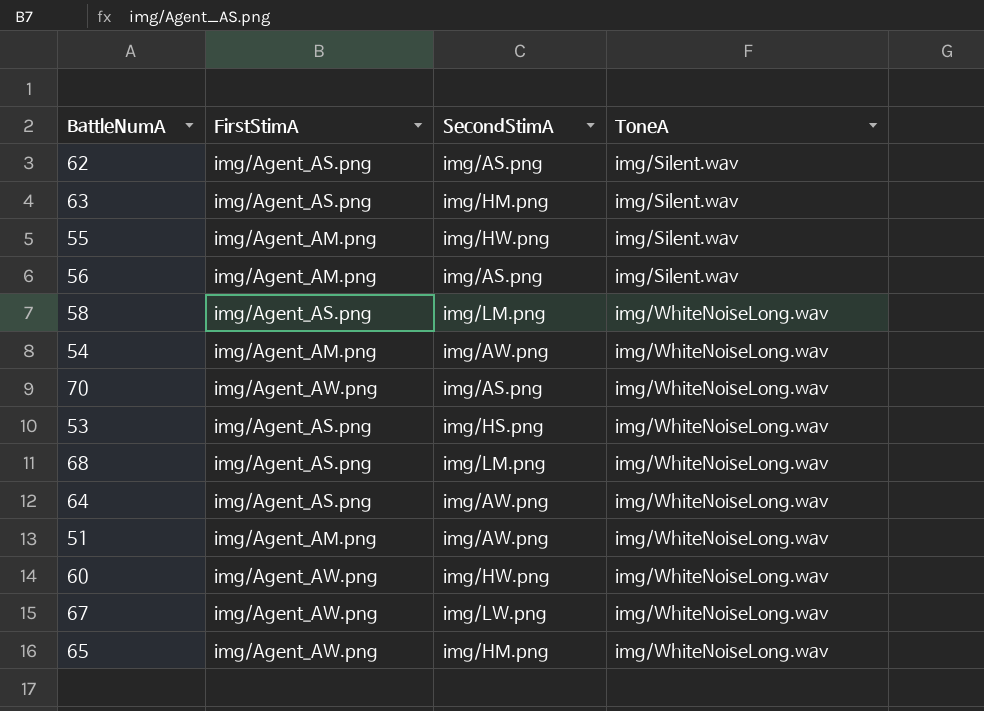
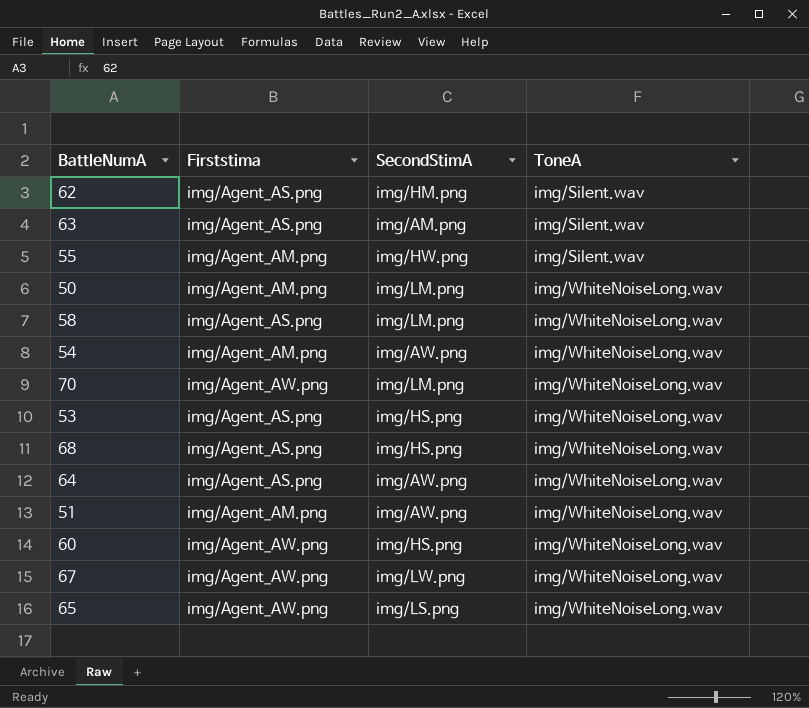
column name: FirstStimA -> Firststima
row 56: img/Agent_AM.png | img/AS.png | img/Silent.wav -> none
62 | SecondStimA: img/AS.png -> img/HM.png
63 | SecondStimA: img/HM.png -> img/AM.png
row 50: none -> img/Agent_AM.png | img/LM.png | img/WhiteNoiseLong.wav
70 | SecondStimA: img/AS.png -> img/LM.png
68 | SecondStimA: img/LM.png -> img/HS.png
60 | SecondStimA: img/HW.png -> img/HS.png
65 | SecondStimA: img/HM.png -> img/LS.png

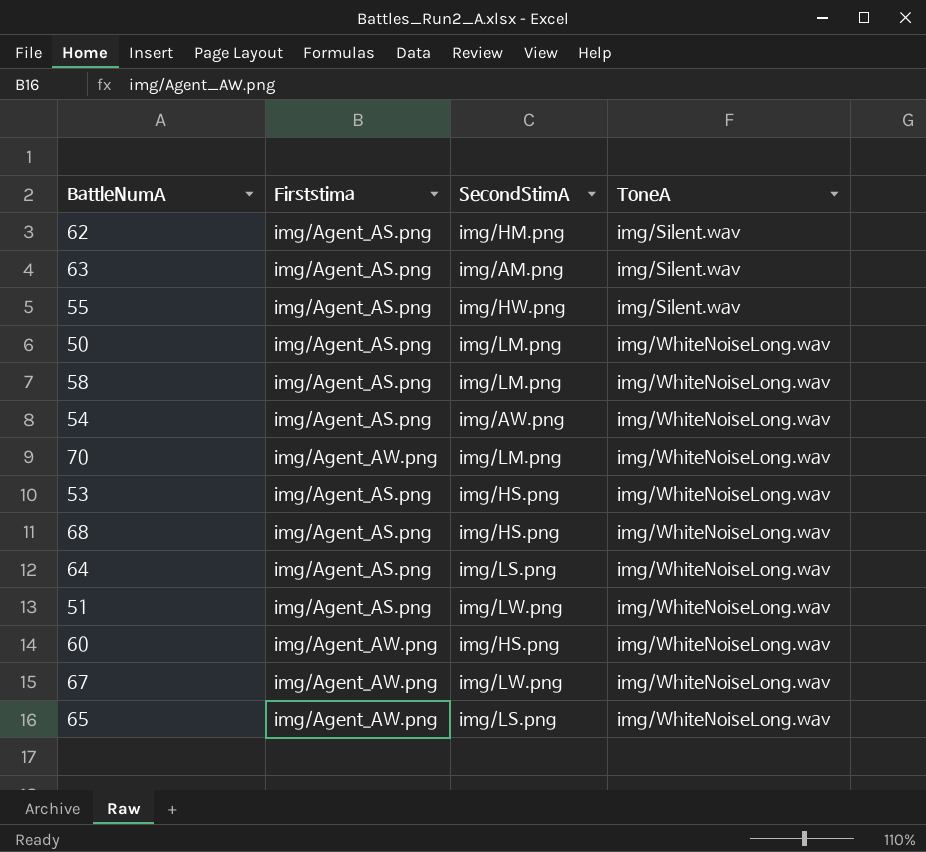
55 | Firststima: img/Agent_AM.png -> img/Agent_AS.png
50 | Firststima: img/Agent_AM.png -> img/Agent_AS.png
54 | Firststima: img/Agent_AM.png -> img/Agent_AS.png
64 | SecondStimA: img/AW.png -> img/LS.png
51 | Firststima: img/Agent_AM.png -> img/Agent_AS.png
51 | SecondStimA: img/AW.png -> img/LW.png

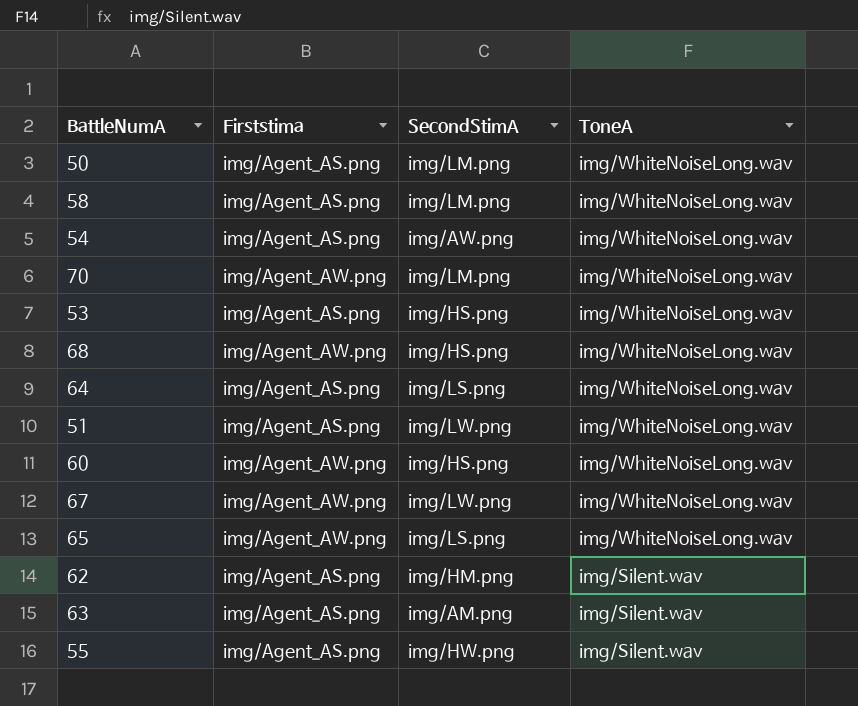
row order: ToneA ascending -> ToneA descending
68 | Firststima: img/Agent_AS.png -> img/Agent_AW.png

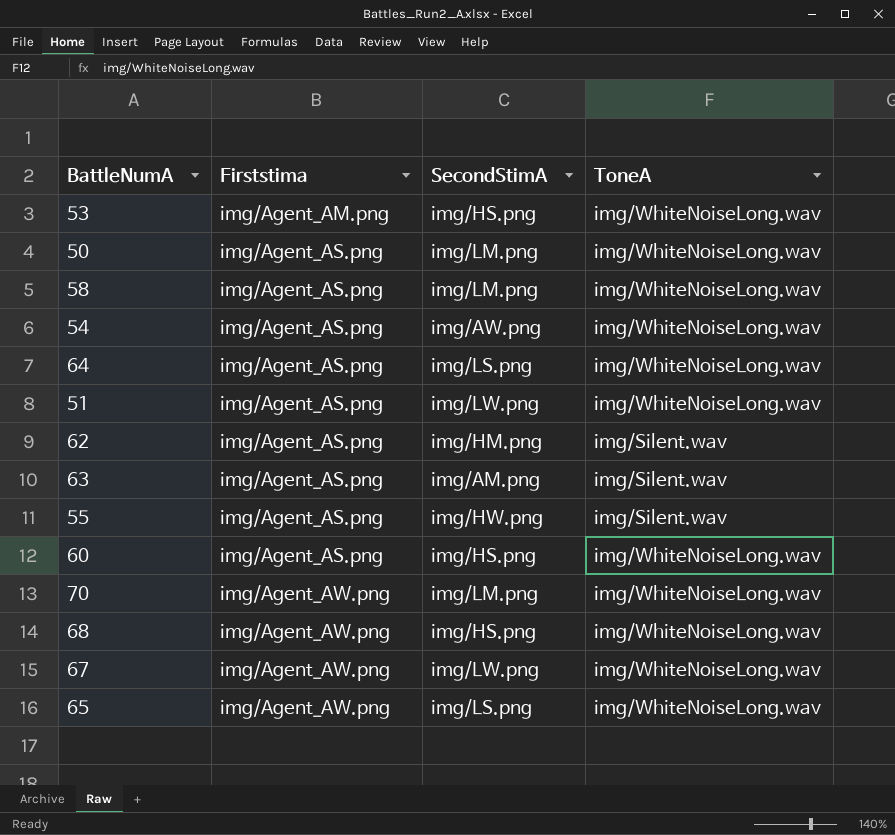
row order: ToneA descending -> Firststima ascending
53 | Firststima: img/Agent_AS.png -> img/Agent_AM.png
60 | Firststima: img/Agent_AW.png -> img/Agent_AS.png

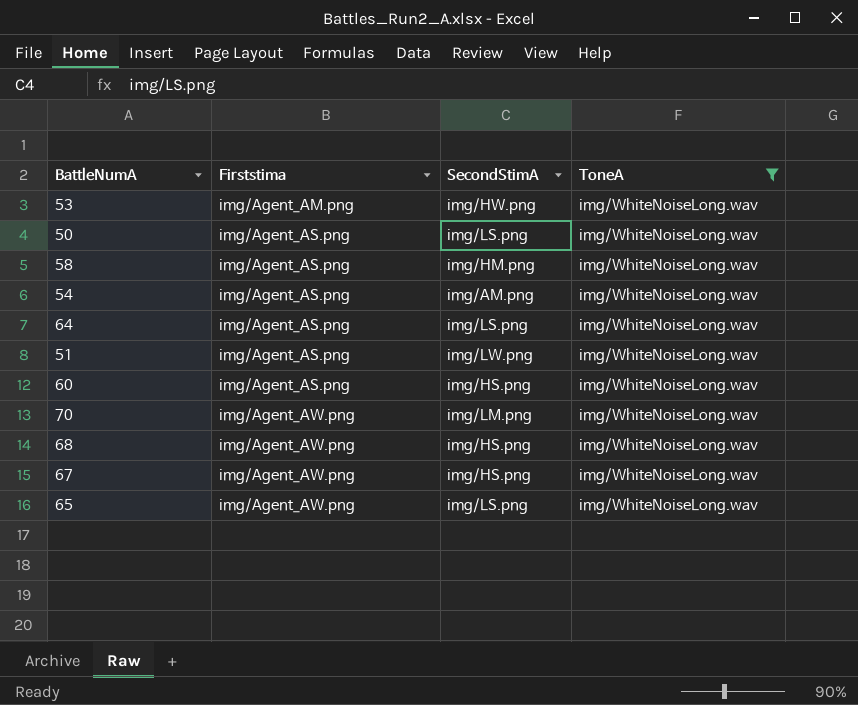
filter: none -> ToneA = img/WhiteNoiseLong.wav
53 | SecondStimA: img/HS.png -> img/HW.png
50 | SecondStimA: img/LM.png -> img/LS.png
58 | SecondStimA: img/LM.png -> img/HM.png
54 | SecondStimA: img/AW.png -> img/AM.png
67 | SecondStimA: img/LW.png -> img/HS.png

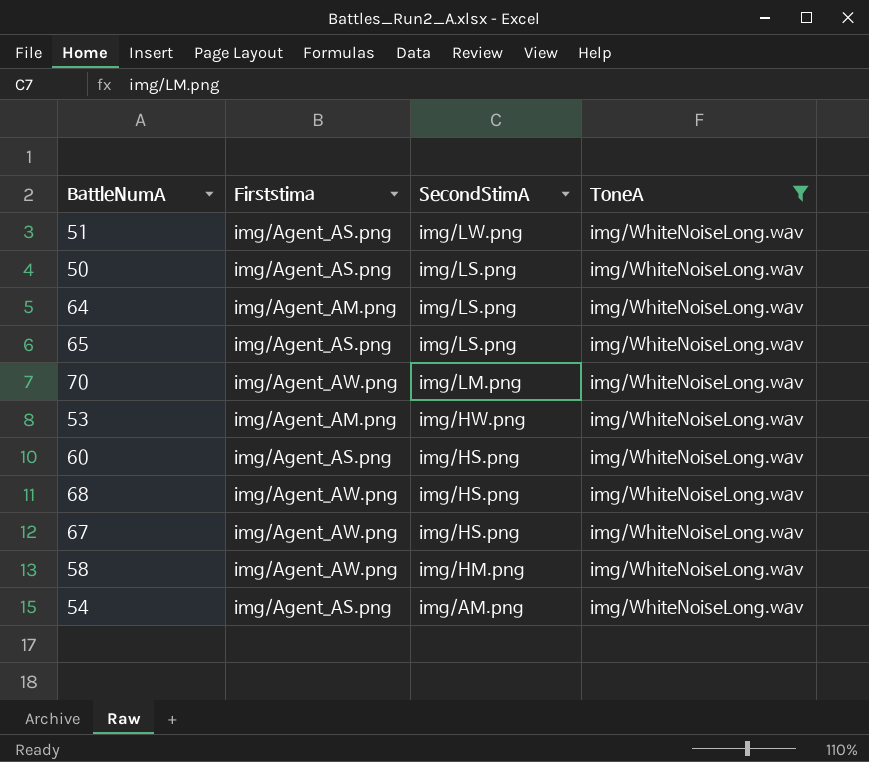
row order: Firststima ascending -> SecondStimA descending
64 | Firststima: img/Agent_AS.png -> img/Agent_AM.png
65 | Firststima: img/Agent_AW.png -> img/Agent_AS.png
58 | Firststima: img/Agent_AS.png -> img/Agent_AW.png

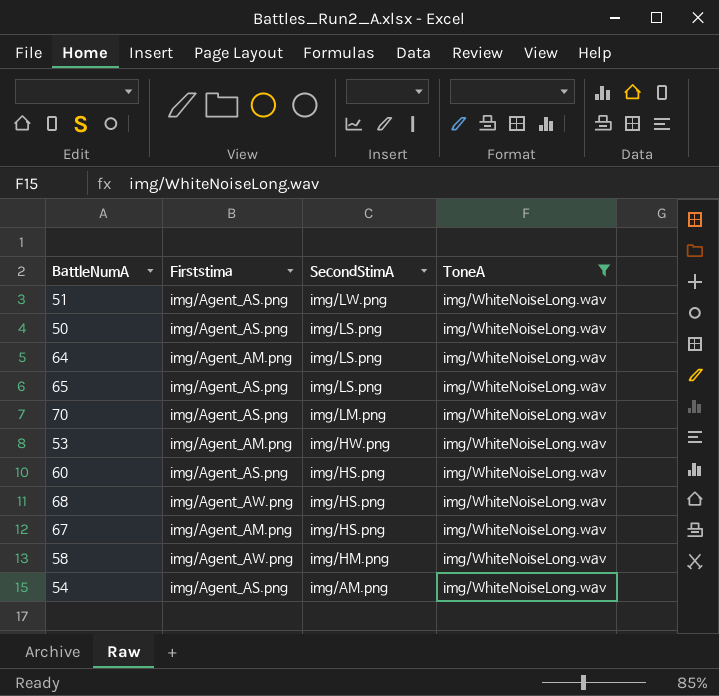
70 | Firststima: img/Agent_AW.png -> img/Agent_AS.png
67 | Firststima: img/Agent_AW.png -> img/Agent_AM.png

